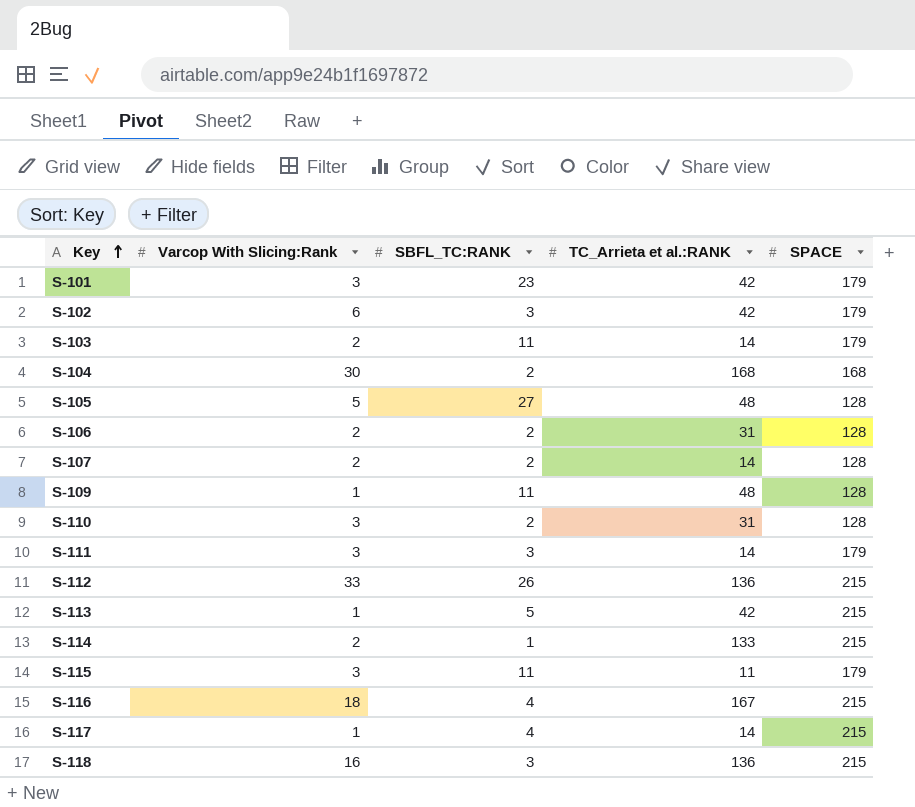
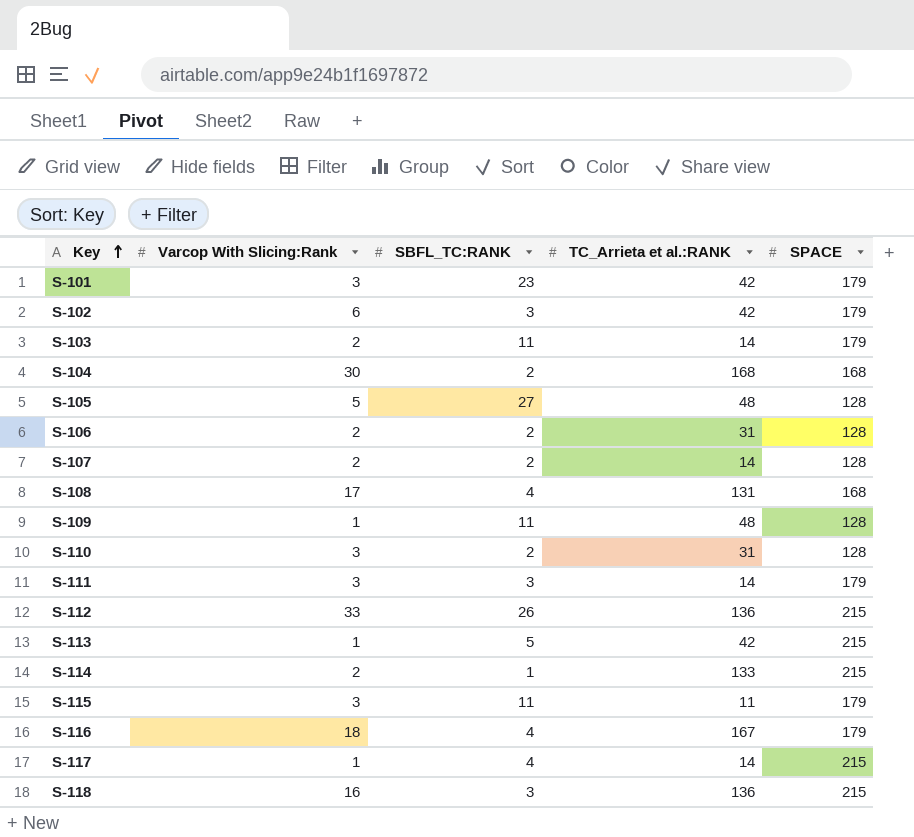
row S-108: none -> 17 | 4 | 131 | 168
S-116 | SPACE: 215 -> 179

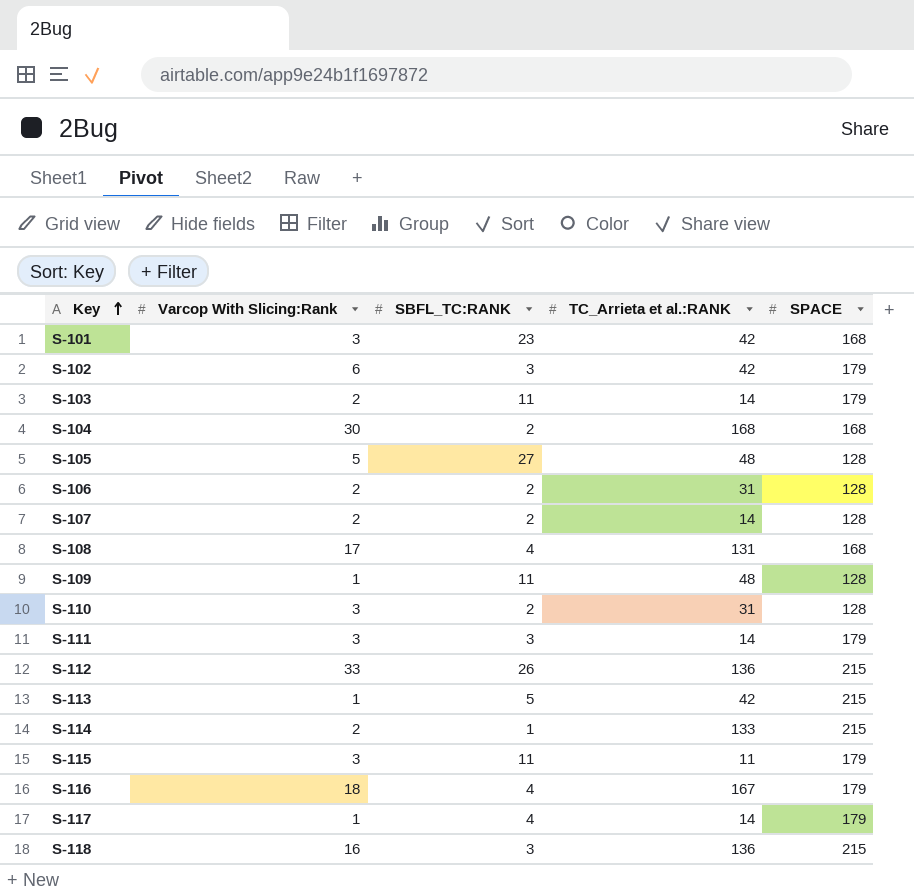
S-101 | SPACE: 179 -> 168
S-117 | SPACE: 215 -> 179

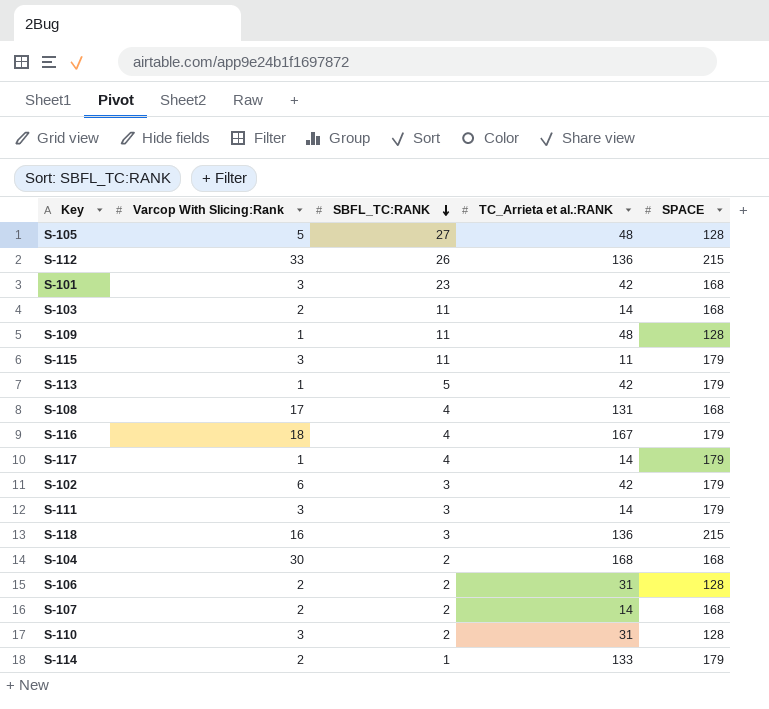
row order: Key ascending -> SBFL_TC:RANK descending
S-103 | SPACE: 179 -> 168
S-113 | SPACE: 215 -> 179
S-107 | SPACE: 128 -> 168
S-114 | SPACE: 215 -> 179

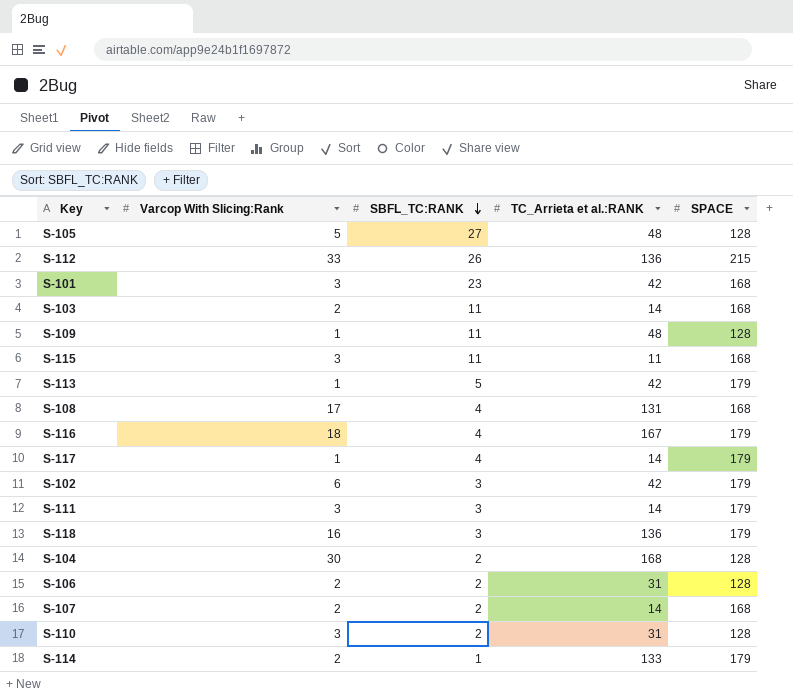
S-115 | SPACE: 179 -> 168
S-118 | SPACE: 215 -> 179
S-104 | SPACE: 168 -> 128

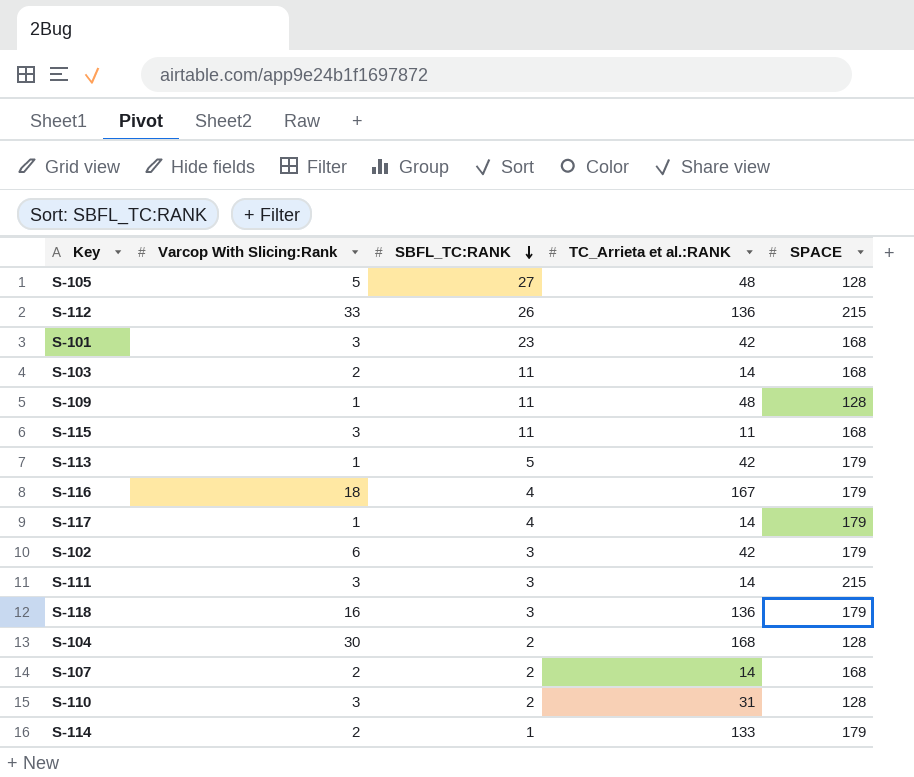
row S-108: 17 | 4 | 131 | 168 -> none
row S-106: 2 | 2 | 31 | 128 -> none
S-111 | SPACE: 179 -> 215

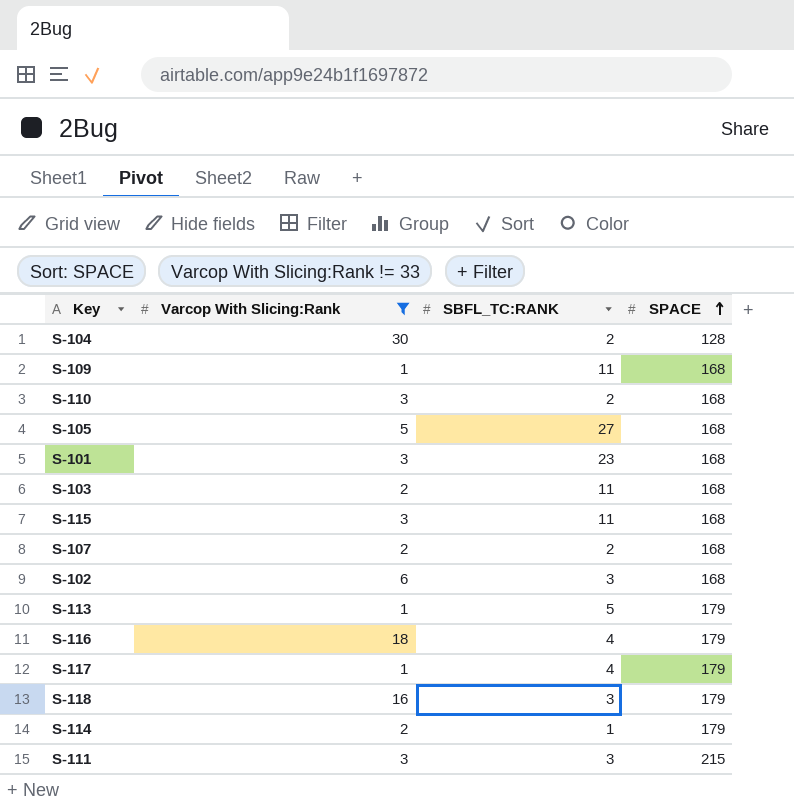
filter: none -> Varcop With Slicing:Rank != 33
row order: SBFL_TC:RANK descending -> SPACE ascending
column TC_Arrieta et al.:RANK | position: 4 -> none
S-109 | SPACE: 128 -> 168
S-110 | SPACE: 128 -> 168
S-105 | SPACE: 128 -> 168
S-102 | SPACE: 179 -> 168

